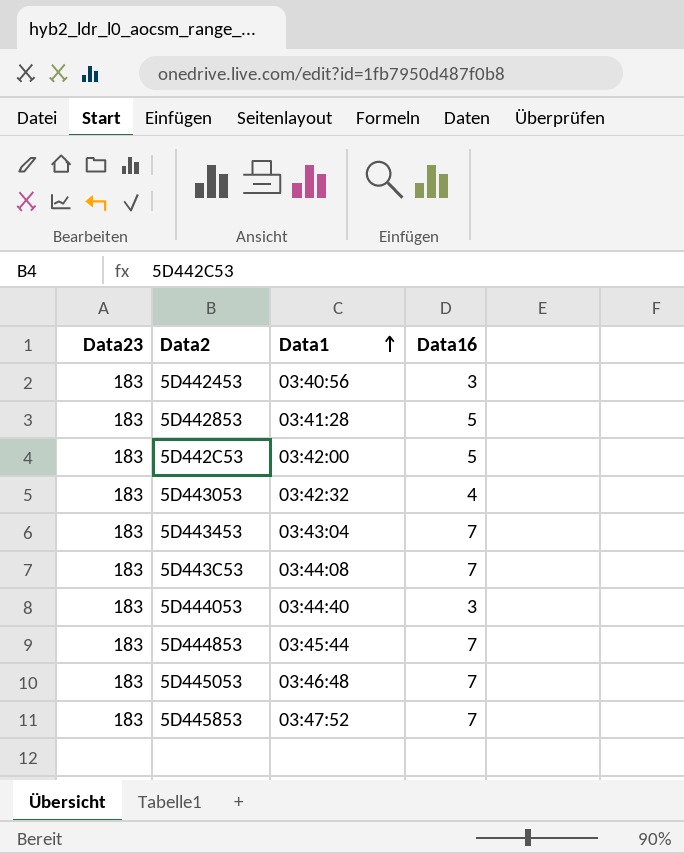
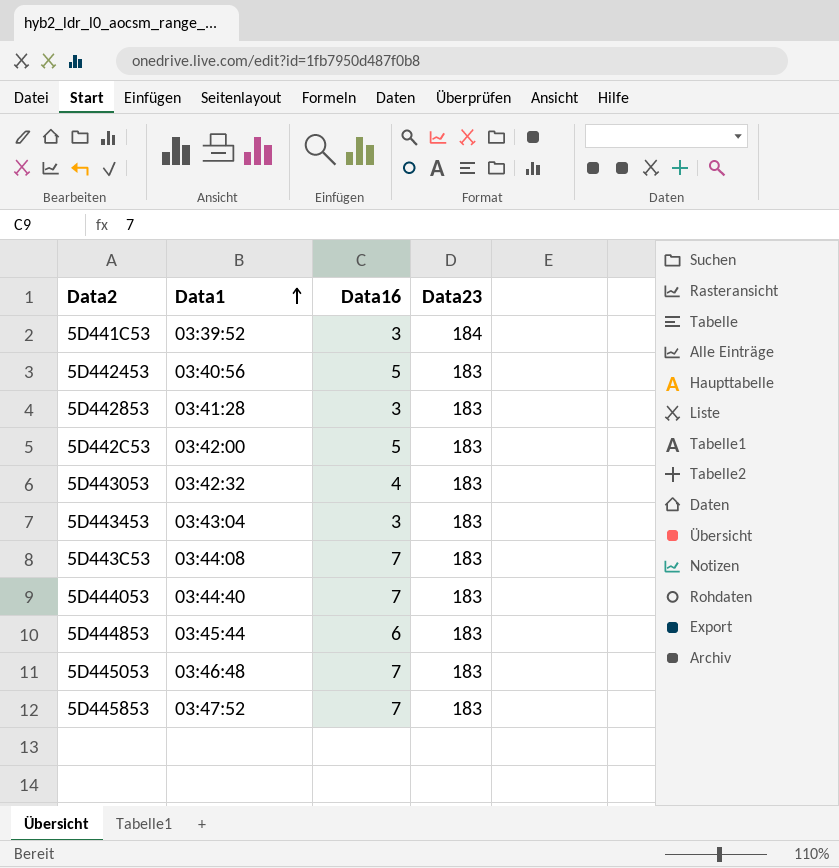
column Data23 | position: 1 -> 4
row 5D441C53: none -> 03:39:52 | 3 | 184
5D442453 | Data16: 3 -> 5
5D442853 | Data16: 5 -> 3
5D443453 | Data16: 7 -> 3
5D444053 | Data16: 3 -> 7
5D444853 | Data16: 7 -> 6

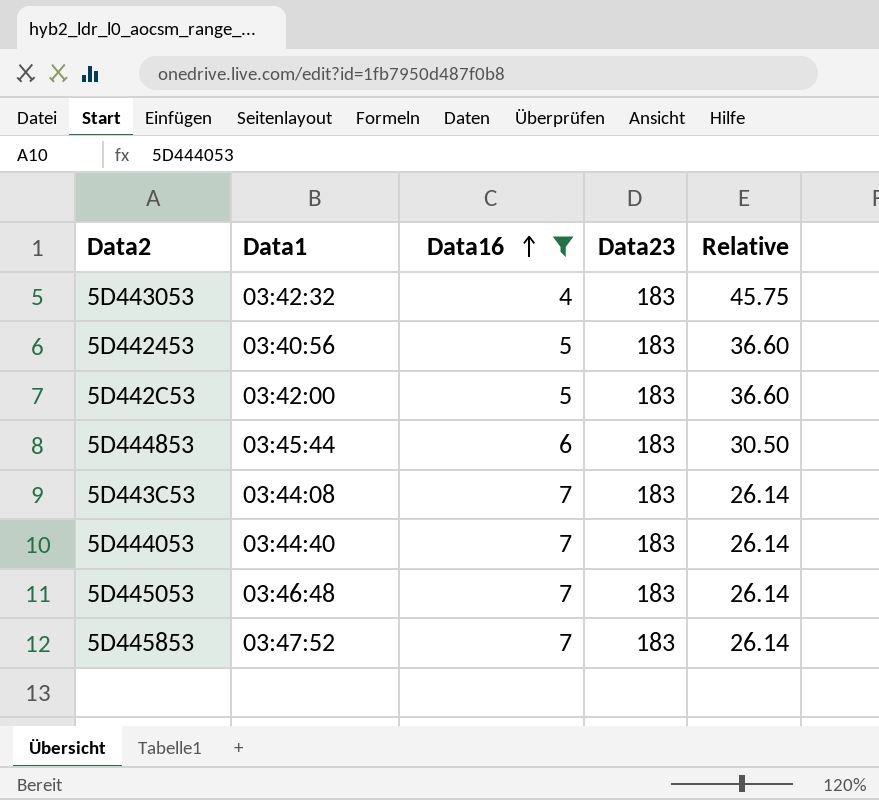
filter: none -> Data16 != 3
row order: Data1 ascending -> Data16 ascending
column Relative | formula: none -> [Data23] / [Data16]

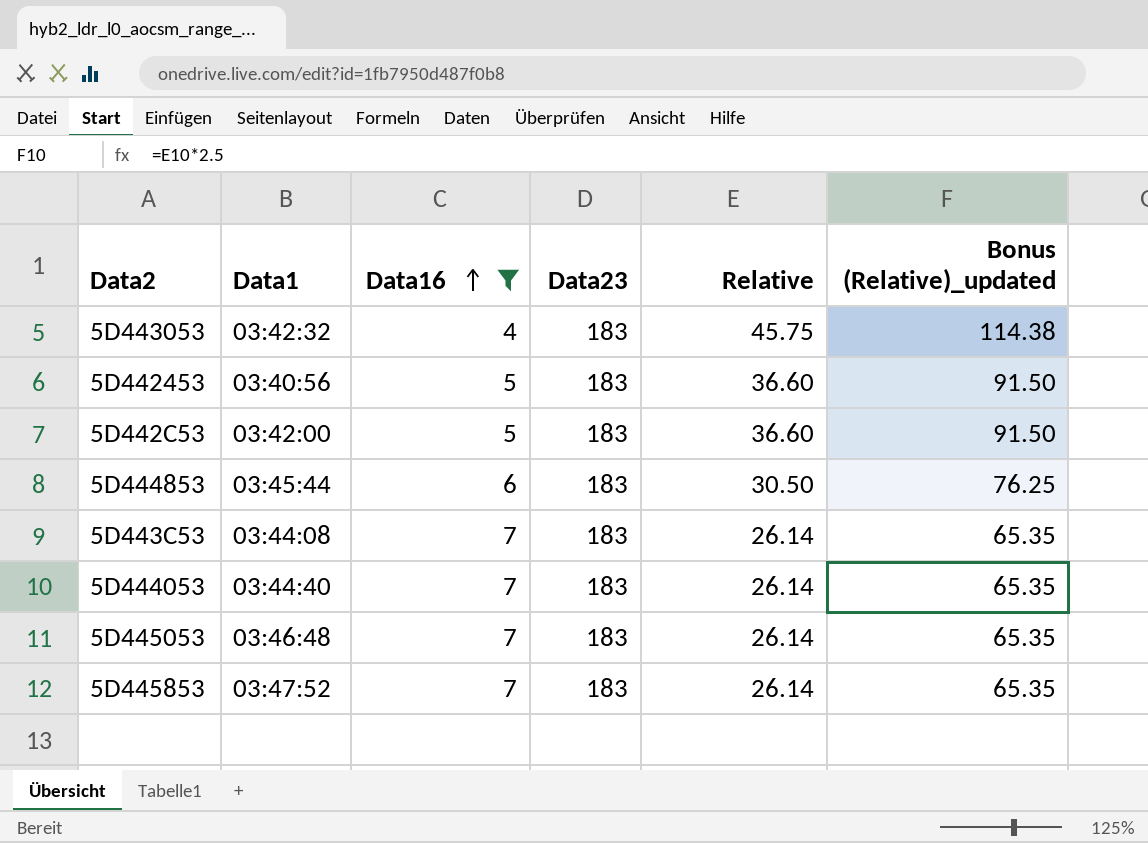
column Bonus (Relative)_updated | formula: none -> [Relative] * 2.5

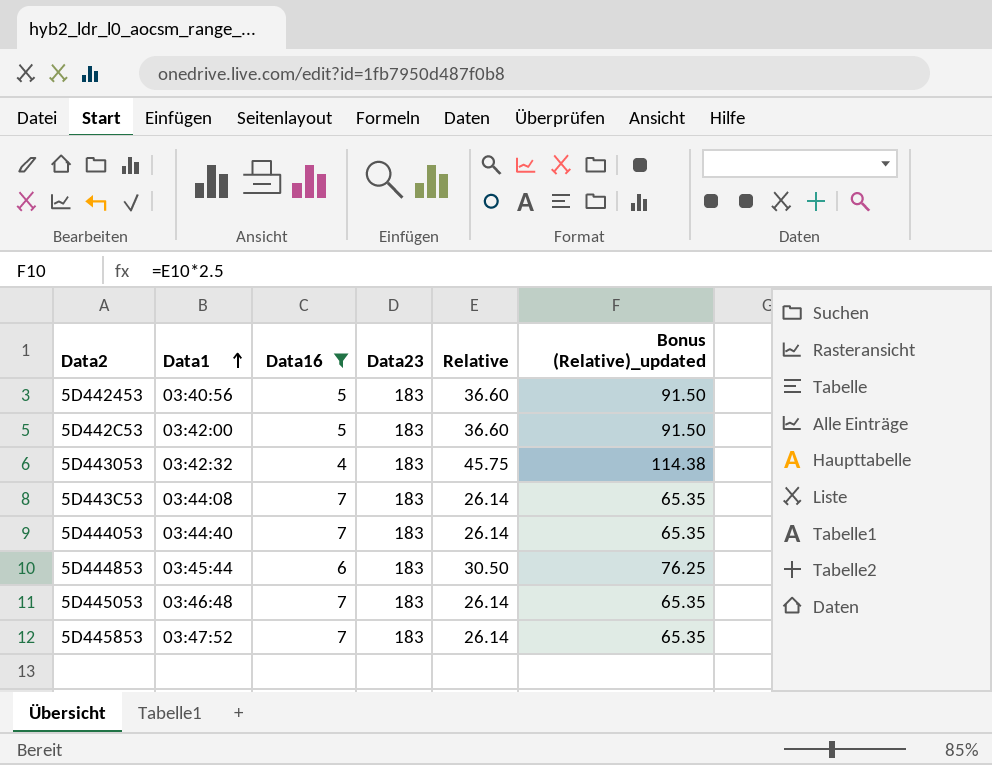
row order: Data16 ascending -> Data1 ascending

